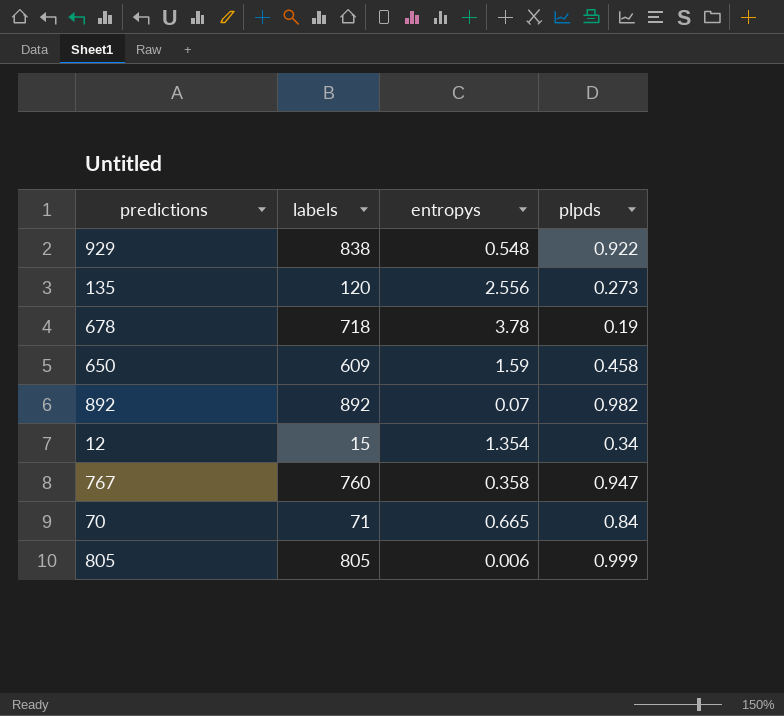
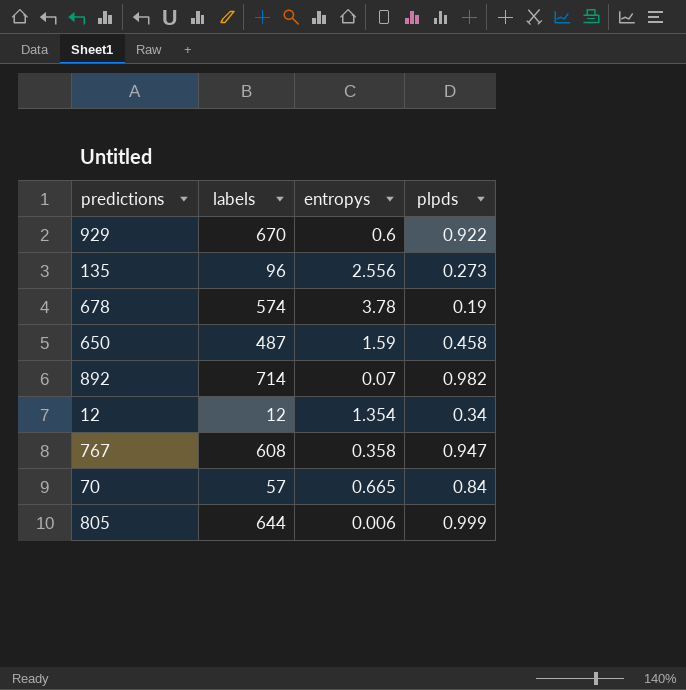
929 | labels: 838 -> 670
929 | entropys: 0.548 -> 0.6
135 | labels: 120 -> 96
678 | labels: 718 -> 574
650 | labels: 609 -> 487
892 | labels: 892 -> 714
12 | labels: 15 -> 12
767 | labels: 760 -> 608
70 | labels: 71 -> 57
805 | labels: 805 -> 644

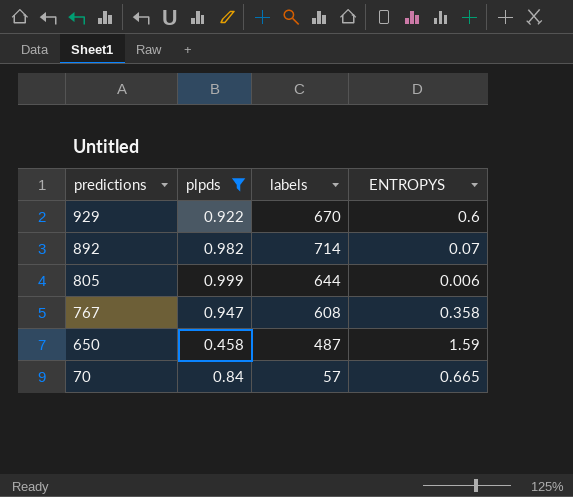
filter: none -> plpds >= 0.458
row order: none -> predictions descending
column plpds | position: 4 -> 2
column name: entropys -> ENTROPYS

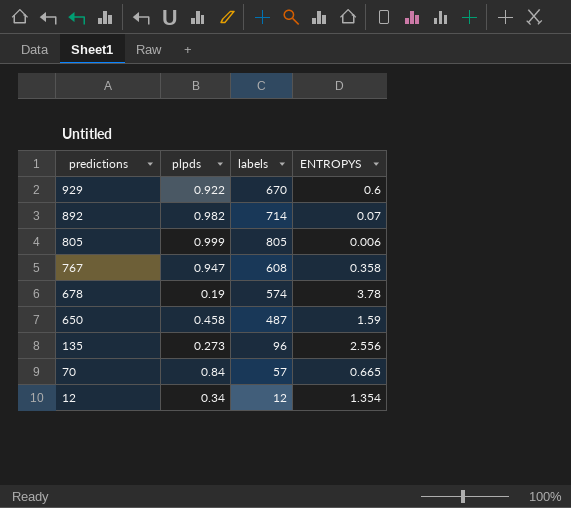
filter: plpds >= 0.458 -> none
805 | labels: 644 -> 805

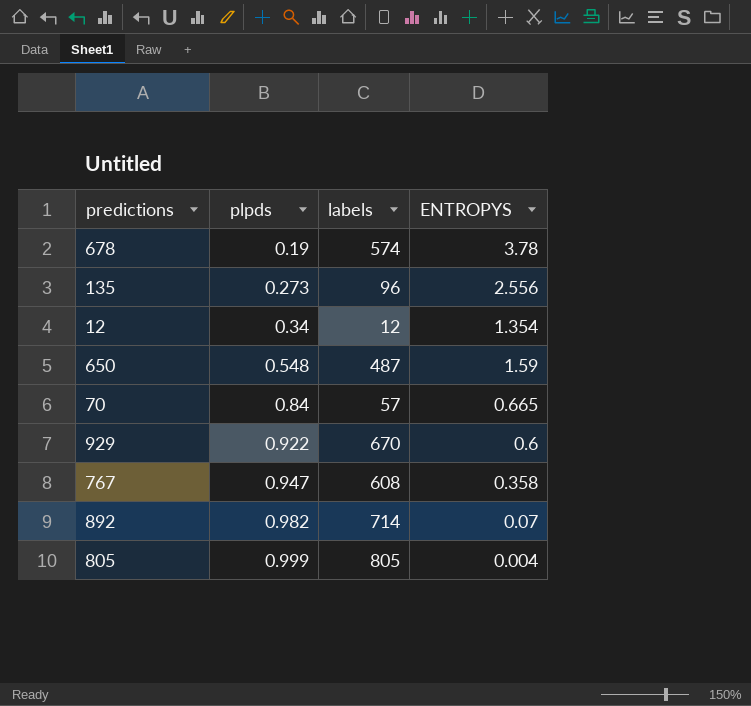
row order: predictions descending -> plpds ascending
650 | plpds: 0.458 -> 0.548
805 | ENTROPYS: 0.006 -> 0.004

